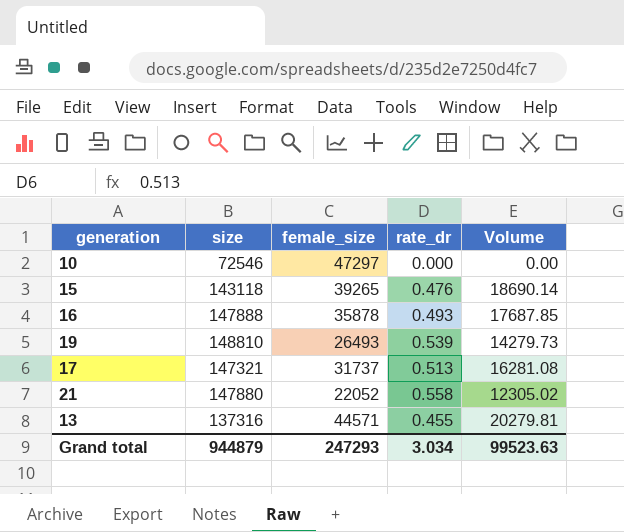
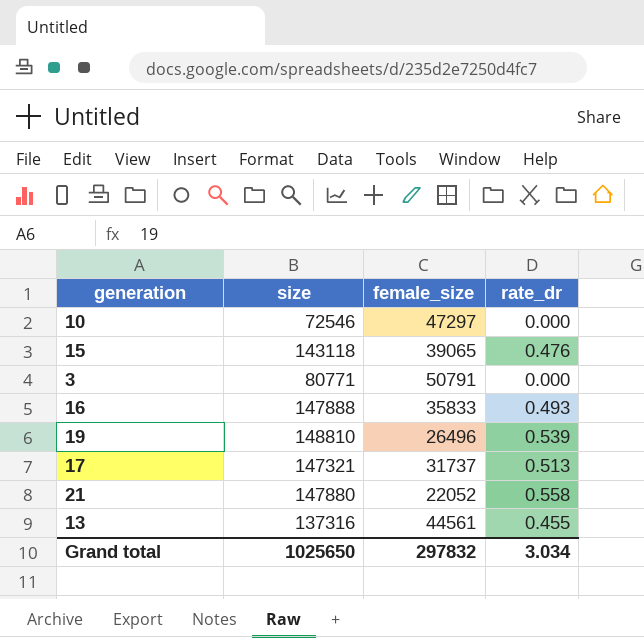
column Volume | formula: [female_size] * [rate_dr] -> none
15 | female_size: 39265 -> 39065
row 3: none -> 80771 | 50791 | 0.000
16 | female_size: 35878 -> 35833
19 | female_size: 26493 -> 26496
13 | female_size: 44571 -> 44561
Grand total | size: 944879 -> 1025650
Grand total | female_size: 247293 -> 297832

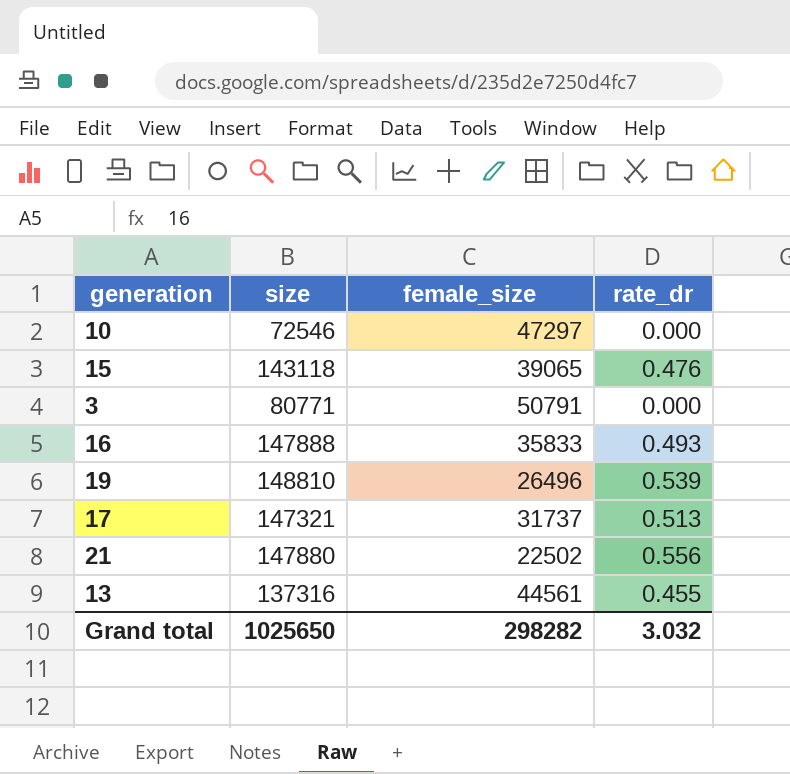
21 | female_size: 22052 -> 22502
21 | rate_dr: 0.558 -> 0.556
Grand total | female_size: 297832 -> 298282
Grand total | rate_dr: 3.034 -> 3.032

